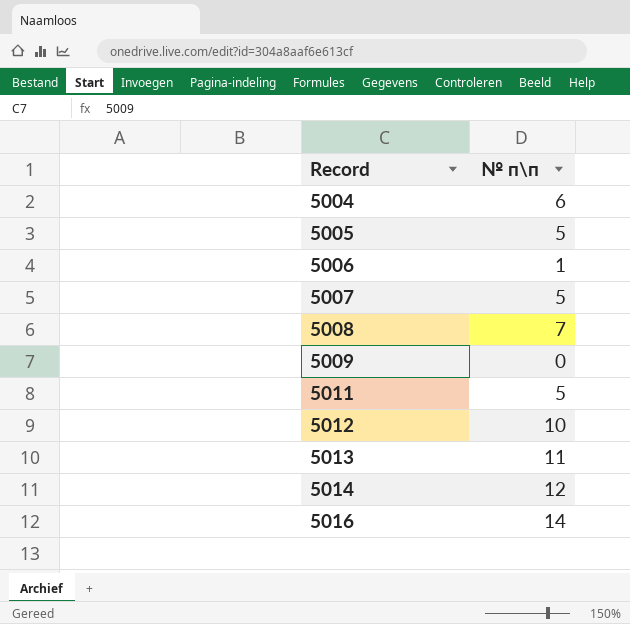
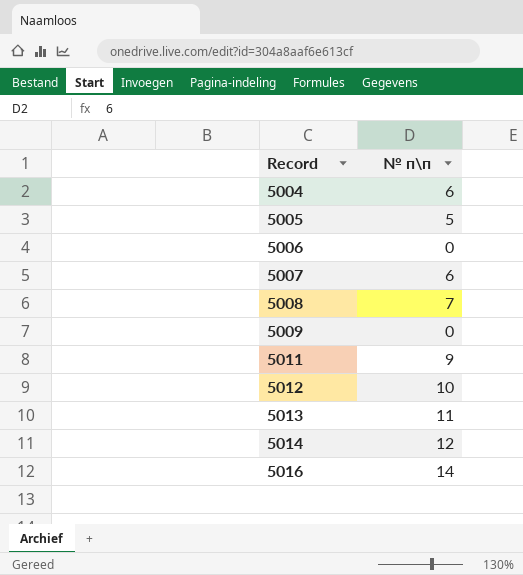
5006 | № п\п: 1 -> 0
5007 | № п\п: 5 -> 6
5011 | № п\п: 5 -> 9

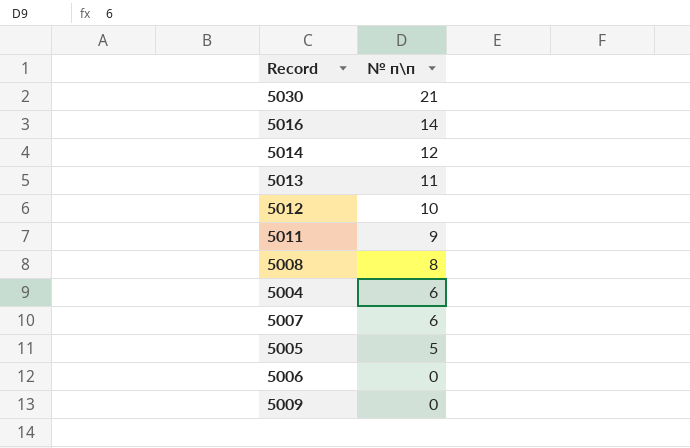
row order: Record ascending -> № п\п descending
row 5030: none -> 21
5008 | № п\п: 7 -> 8

